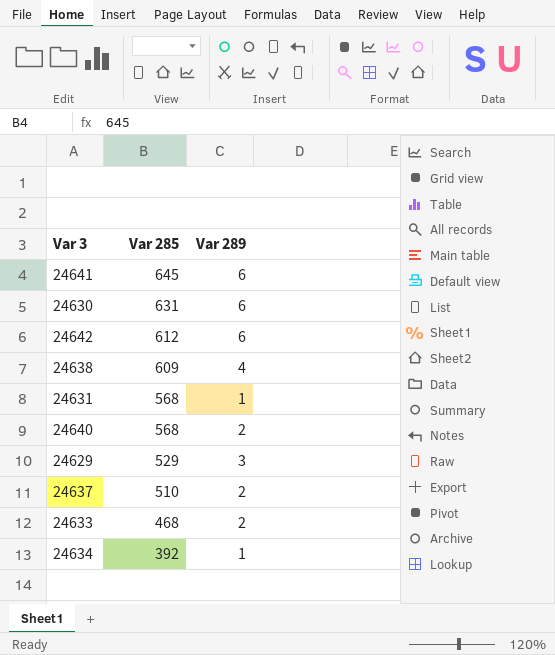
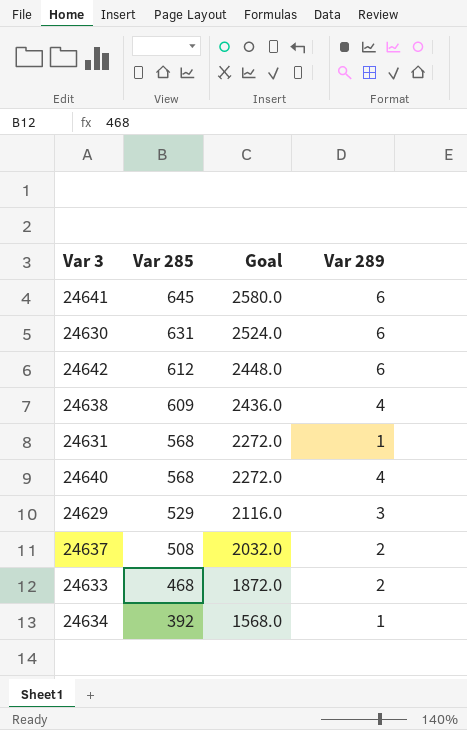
column Goal | formula: none -> [Var 285] * 4
24640 | Var 289: 2 -> 4
24637 | Var 285: 510 -> 508

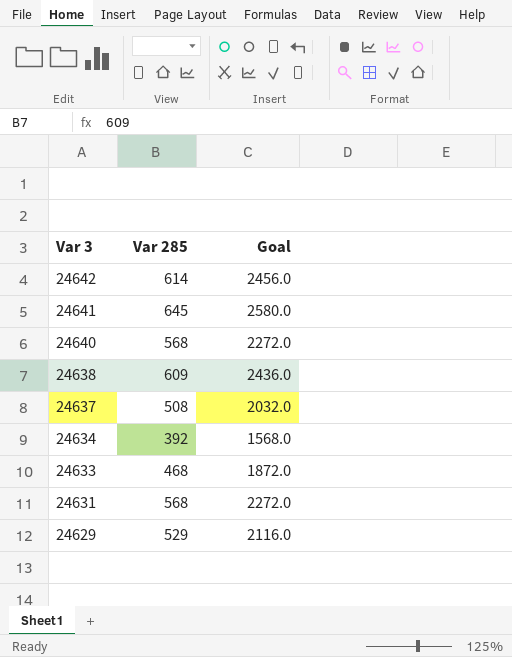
row order: Var 285 descending -> Var 3 descending
column Var 289 | position: 4 -> none
row 24630: 631 | 2524.0 | 6 -> none
24642 | Var 285: 612 -> 614
24642 | Goal: 2448.0 -> 2456.0

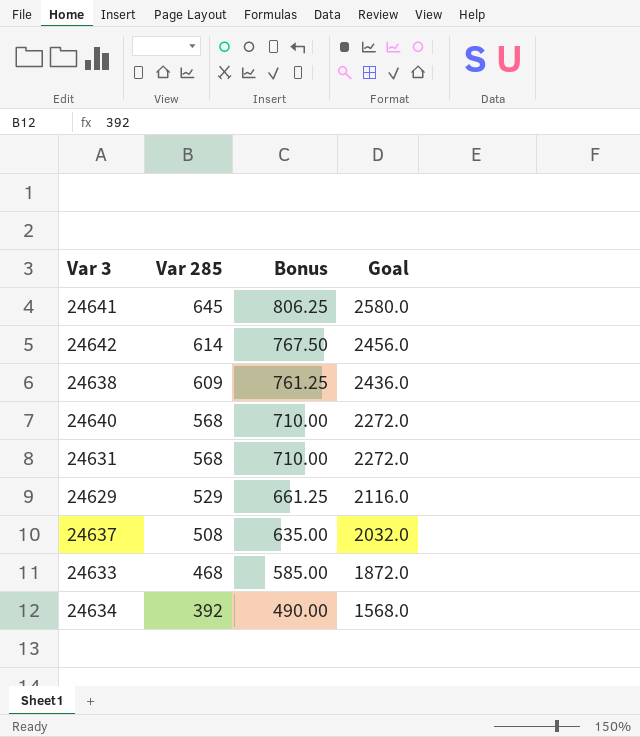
row order: Var 3 descending -> Var 285 descending
column Bonus | formula: none -> [Var 285] * 1.25

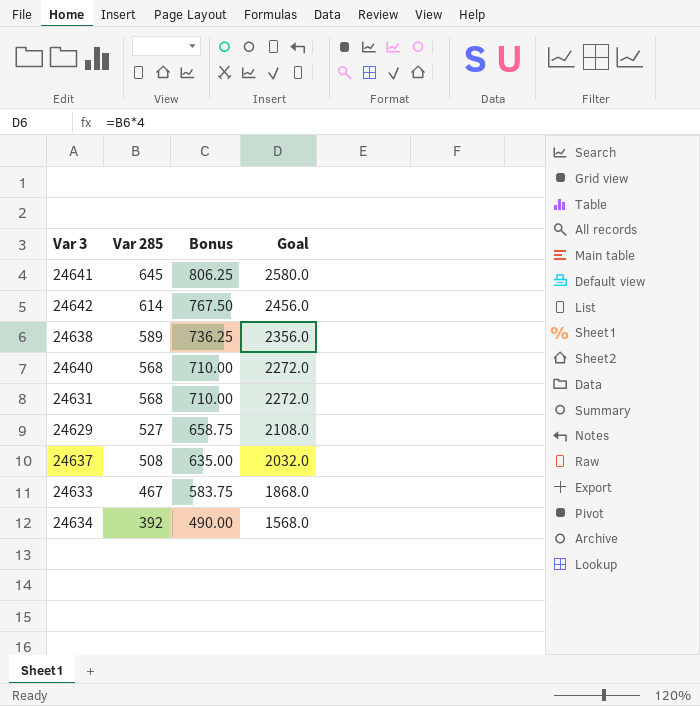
24638 | Var 285: 609 -> 589
24638 | Bonus: 761.25 -> 736.25
24638 | Goal: 2436.0 -> 2356.0
24629 | Var 285: 529 -> 527
24629 | Bonus: 661.25 -> 658.75
24629 | Goal: 2116.0 -> 2108.0
24633 | Var 285: 468 -> 467
24633 | Bonus: 585.00 -> 583.75
24633 | Goal: 1872.0 -> 1868.0

